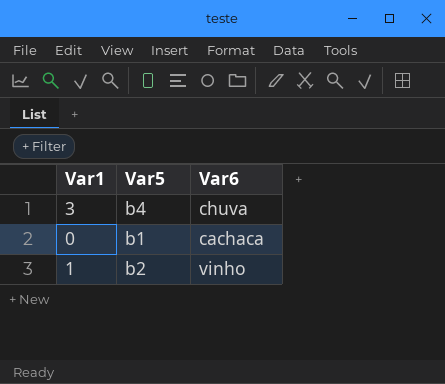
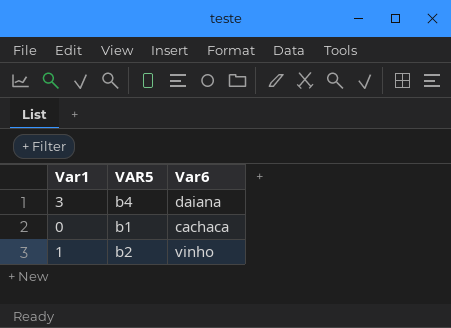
column name: Var5 -> VAR5
3 | Var6: chuva -> daiana

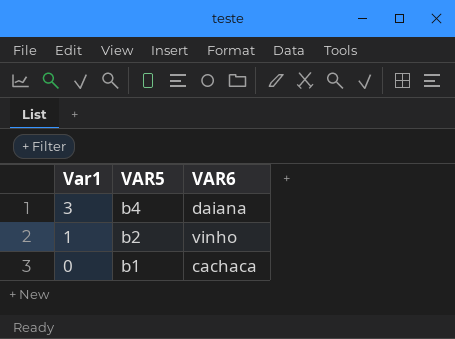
row order: none -> Var1 descending
column name: Var6 -> VAR6

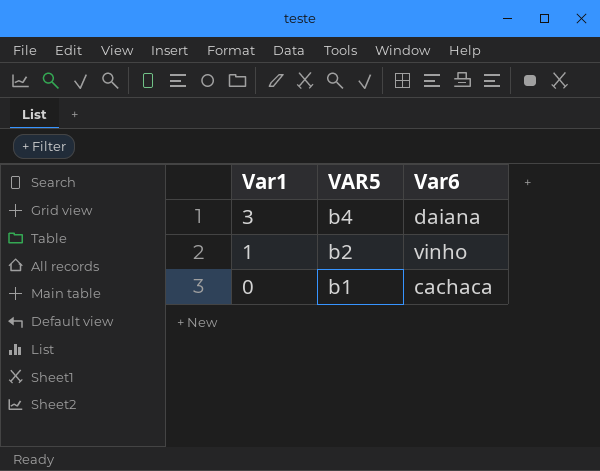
column name: VAR6 -> Var6

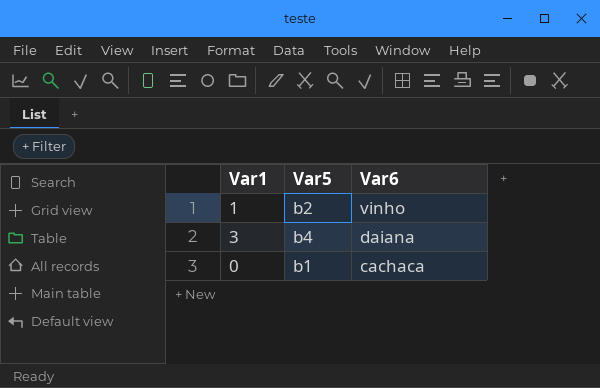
row order: Var1 descending -> Var6 descending
column name: VAR5 -> Var5

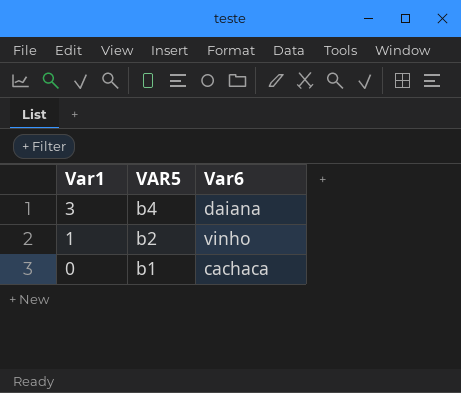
row order: Var6 descending -> Var1 descending
column name: Var5 -> VAR5

